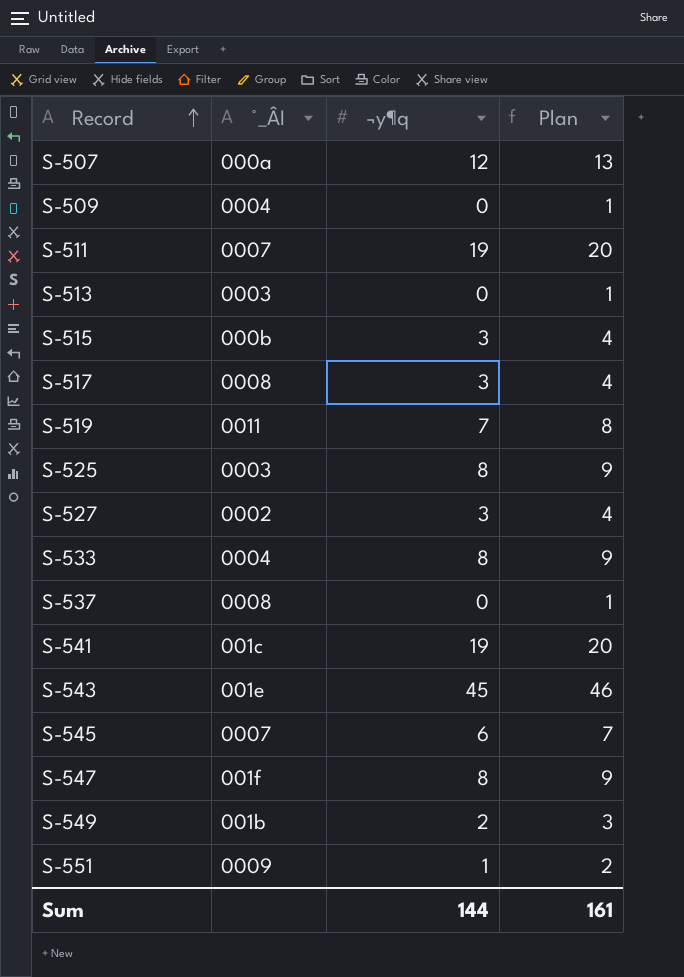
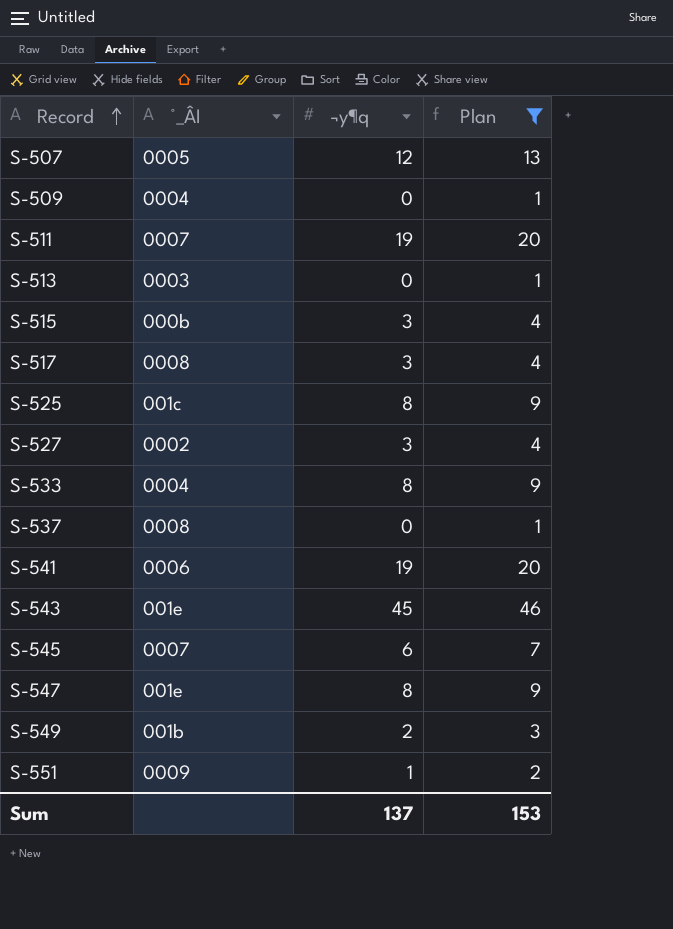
filter: none -> Plan != 8
S-507 | °_ÂI: 000a -> 0005
S-525 | °_ÂI: 0003 -> 001c
S-541 | °_ÂI: 001c -> 0006
S-547 | °_ÂI: 001f -> 001e
Sum | ¬y¶q: 144 -> 137
Sum | Plan: 161 -> 153

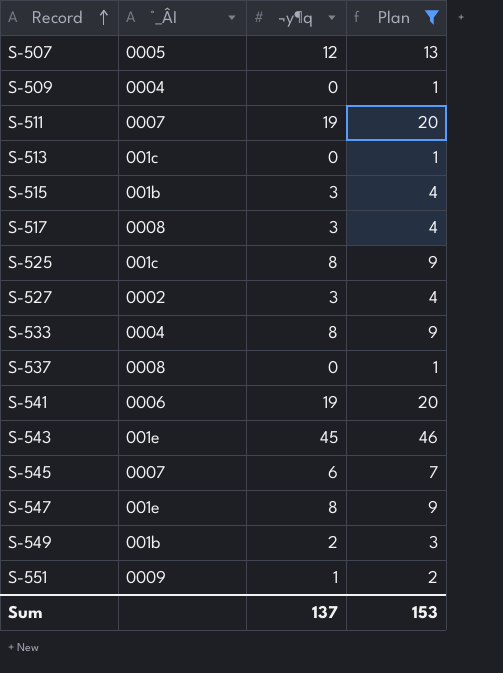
S-513 | °_ÂI: 0003 -> 001c
S-515 | °_ÂI: 000b -> 001b

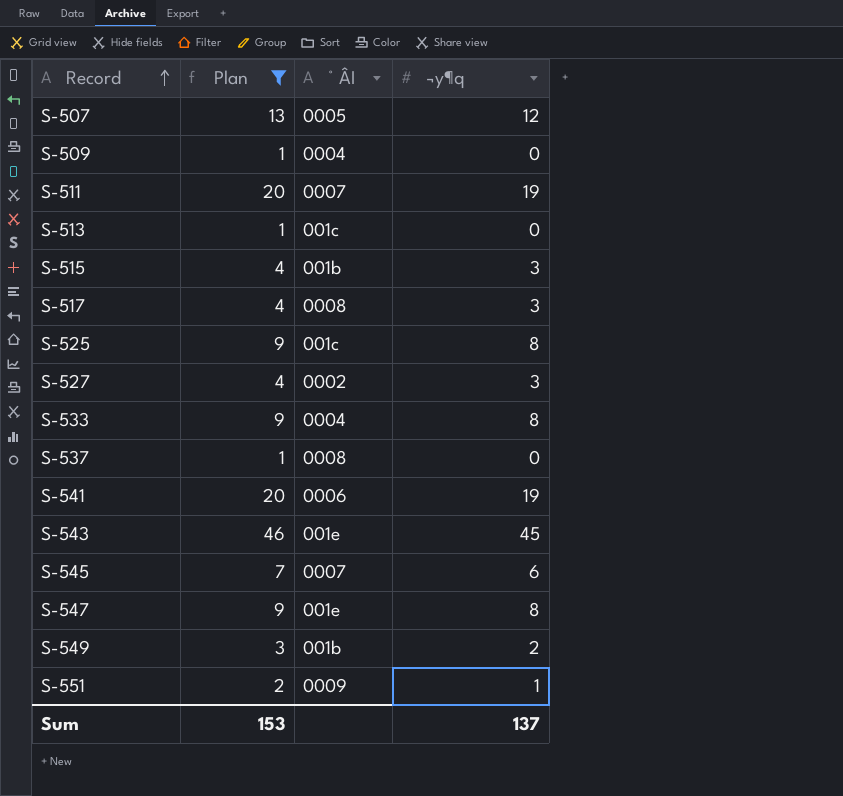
column Plan | position: 4 -> 2
column name: °_ÂI -> ° ÂI

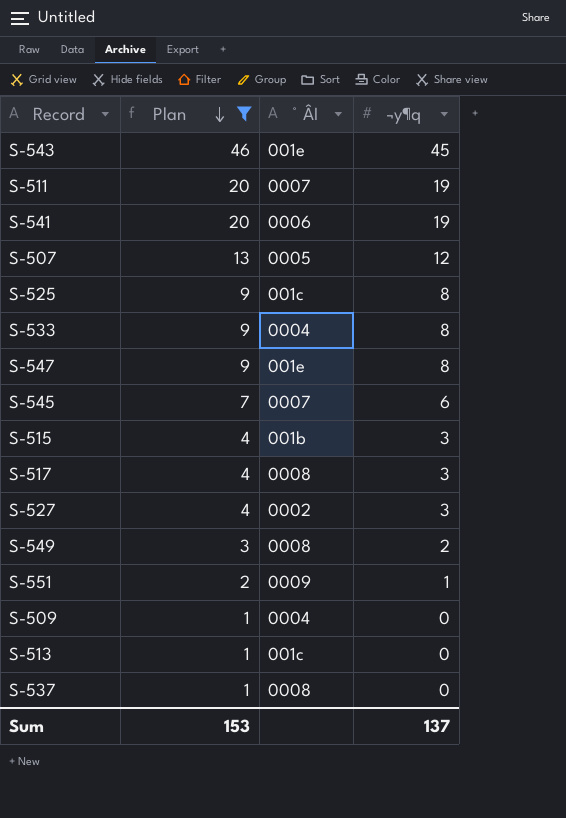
row order: Record ascending -> Plan descending
S-549 | ° ÂI: 001b -> 0008

